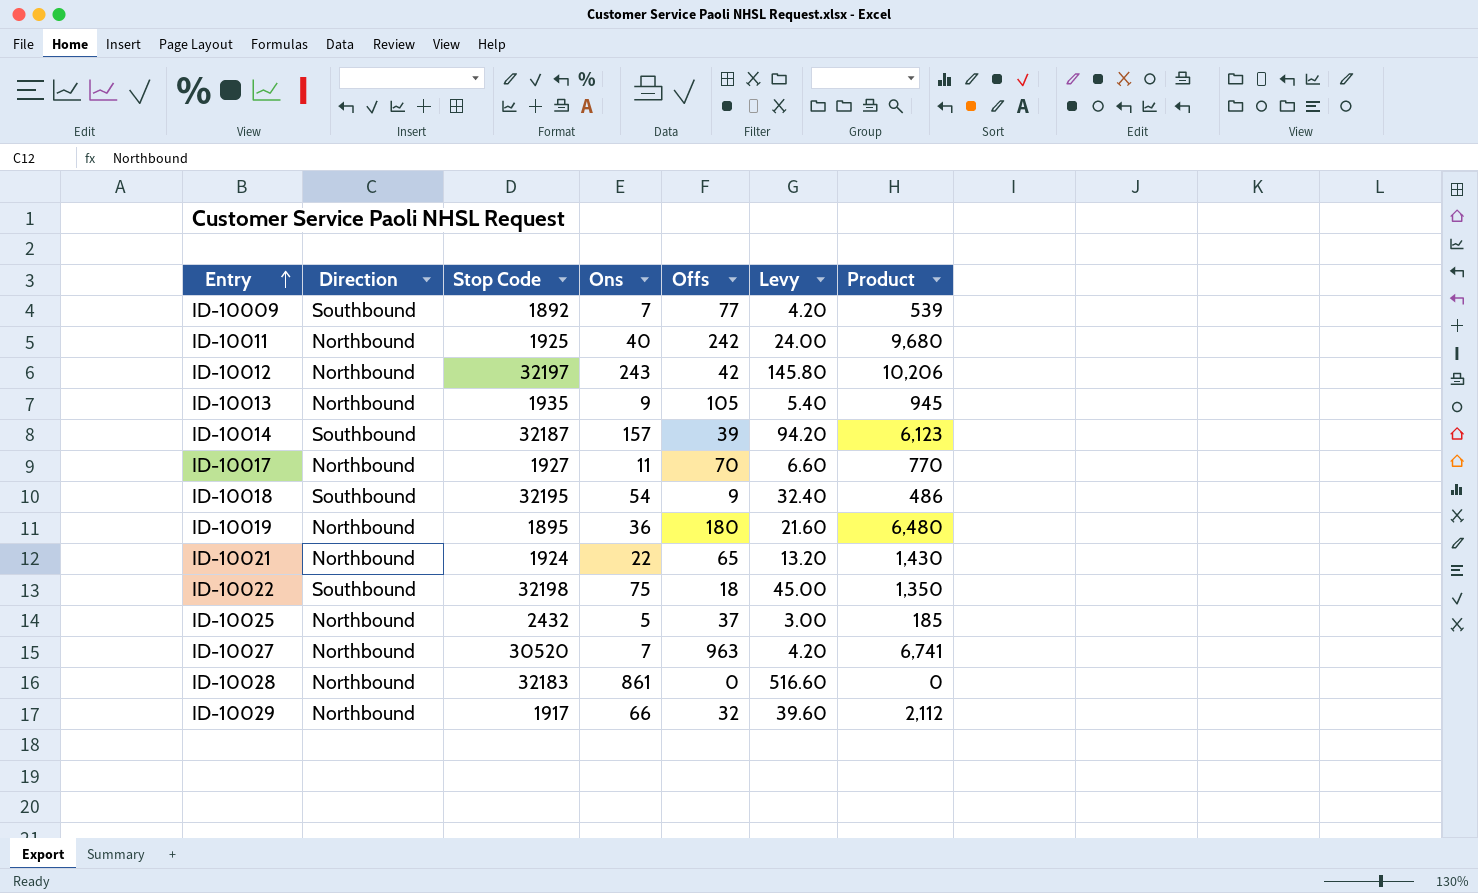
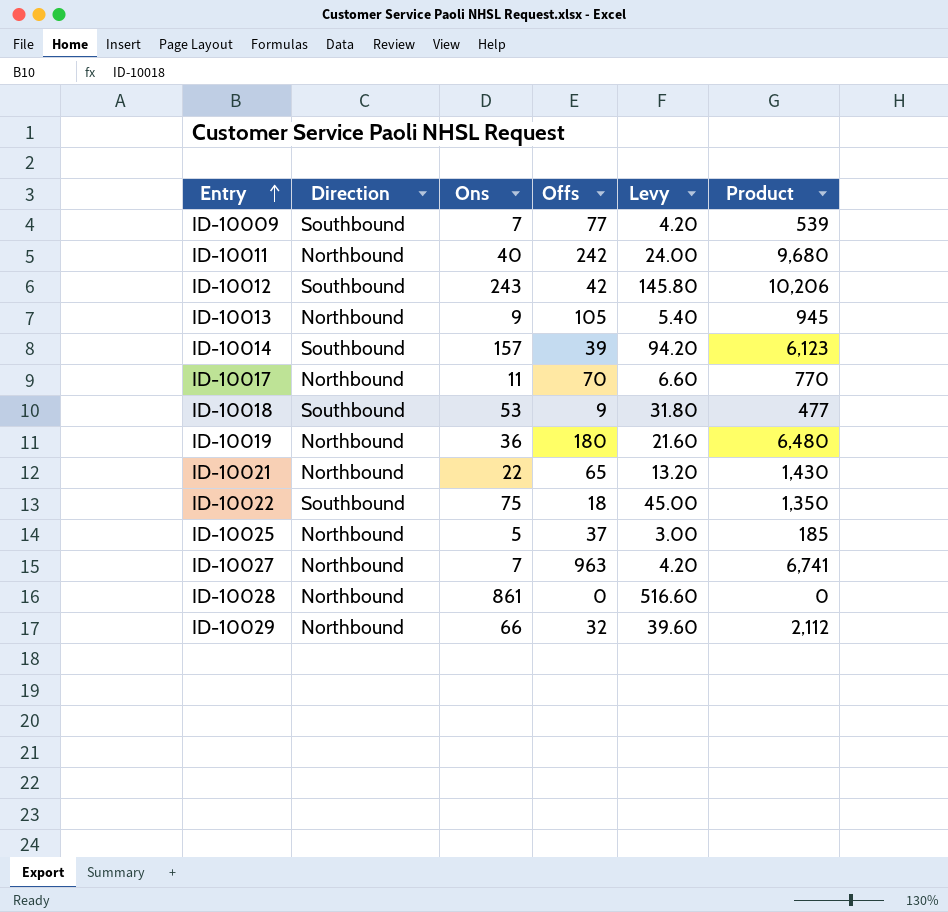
column Stop Code | position: 3 -> none
ID-10012 | Direction: Northbound -> Southbound
ID-10018 | Ons: 54 -> 53
ID-10018 | Levy: 32.40 -> 31.80
ID-10018 | Product: 486 -> 477

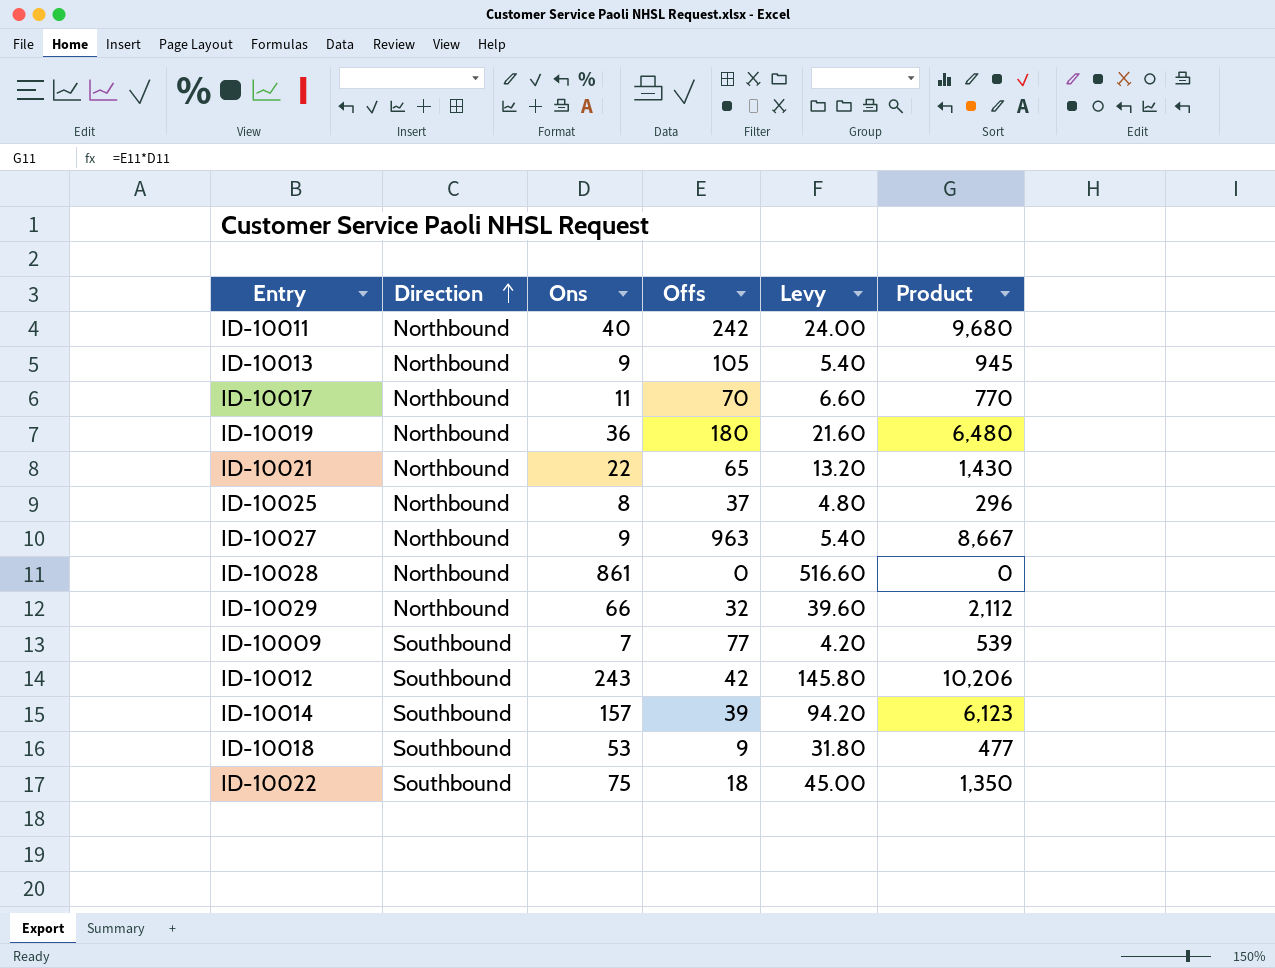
row order: Entry ascending -> Direction ascending
ID-10025 | Ons: 5 -> 8
ID-10025 | Levy: 3.00 -> 4.80
ID-10025 | Product: 185 -> 296
ID-10027 | Ons: 7 -> 9
ID-10027 | Levy: 4.20 -> 5.40
ID-10027 | Product: 6,741 -> 8,667

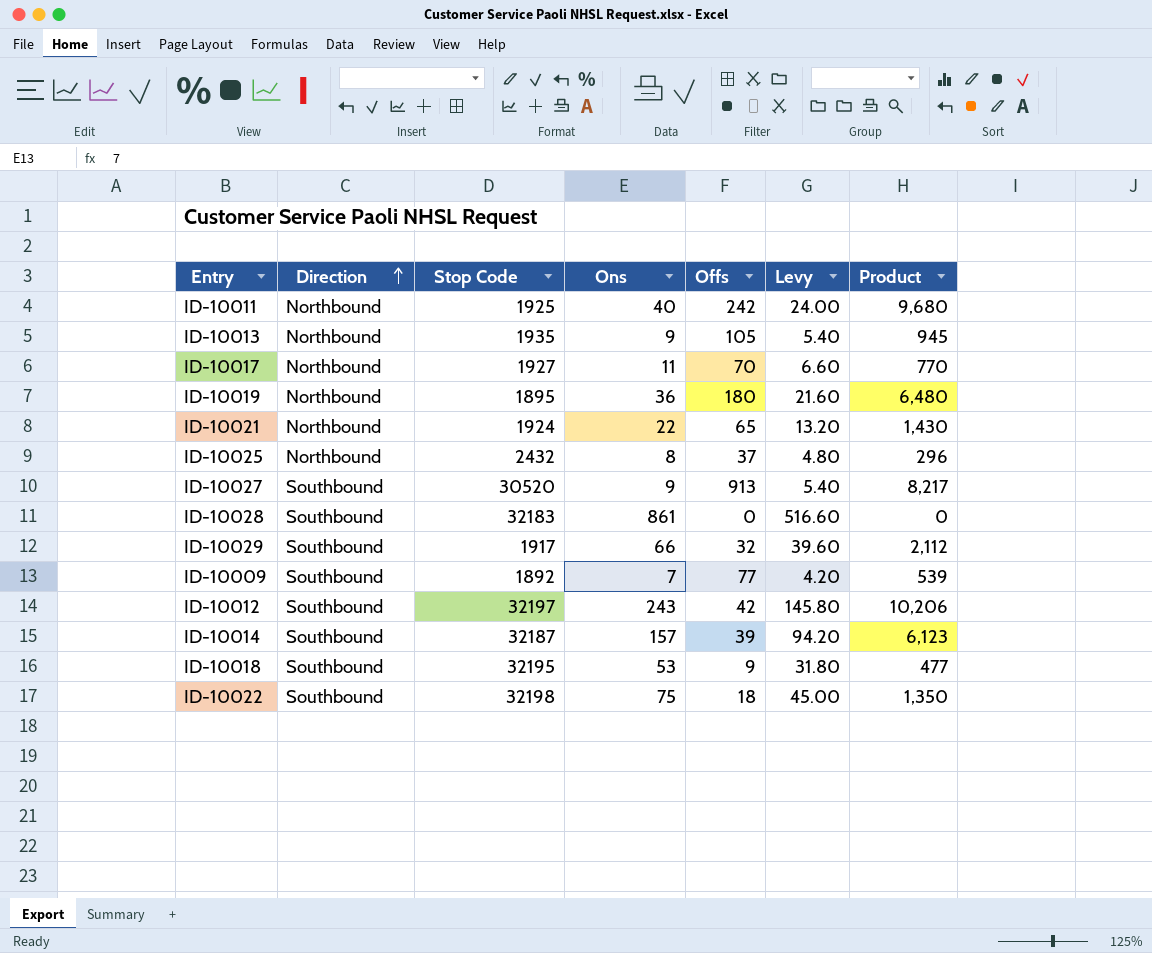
column Stop Code | position: none -> 3
ID-10027 | Direction: Northbound -> Southbound
ID-10027 | Offs: 963 -> 913
ID-10027 | Product: 8,667 -> 8,217
ID-10028 | Direction: Northbound -> Southbound
ID-10029 | Direction: Northbound -> Southbound

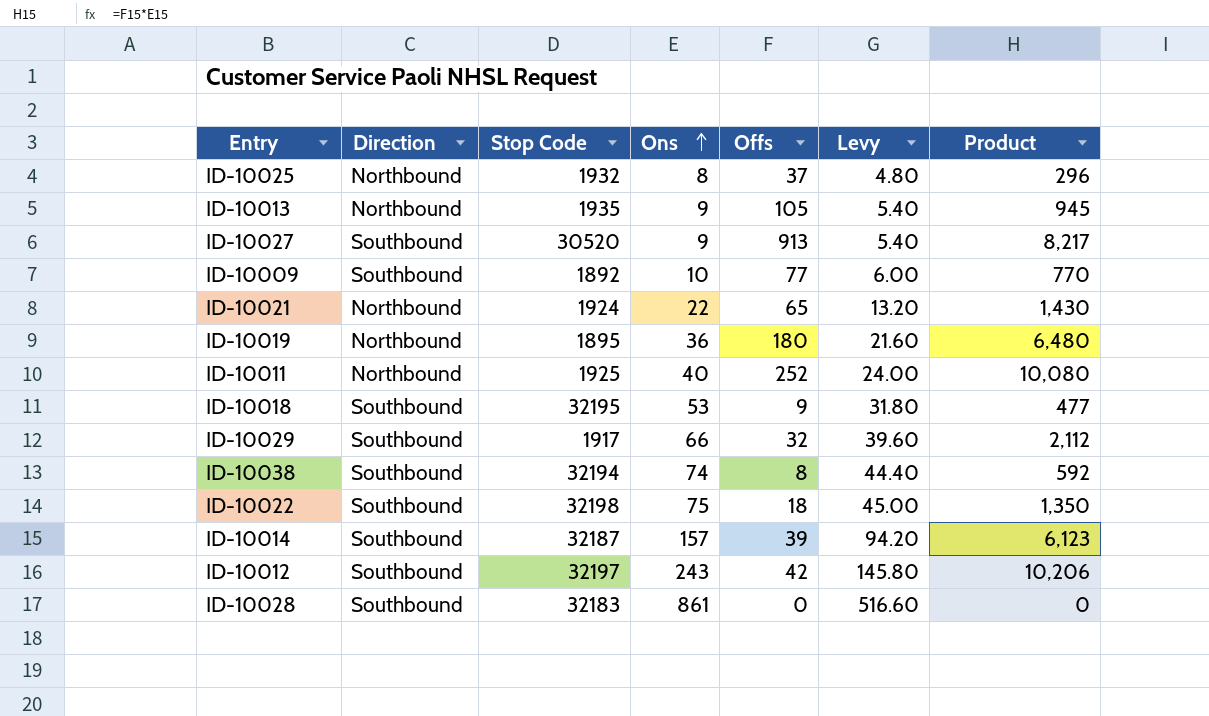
row order: Direction ascending -> Ons ascending
row ID-10017: Northbound | 1927 | 11 | 70 | 6.60 | 770 -> none
ID-10025 | Stop Code: 2432 -> 1932
ID-10009 | Ons: 7 -> 10
ID-10009 | Levy: 4.20 -> 6.00
ID-10009 | Product: 539 -> 770
ID-10011 | Offs: 242 -> 252
ID-10011 | Product: 9,680 -> 10,080
row ID-10038: none -> Southbound | 32194 | 74 | 8 | 44.40 | 592

